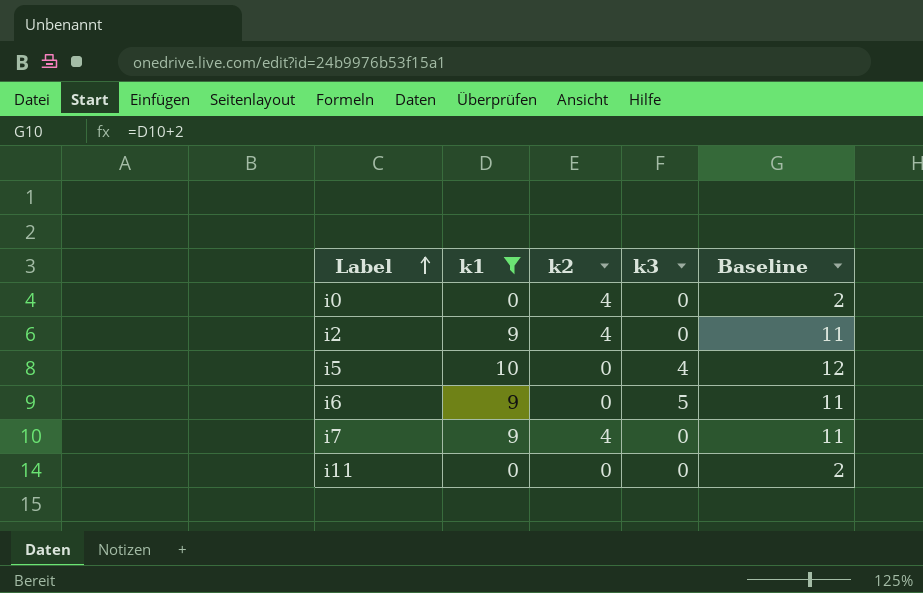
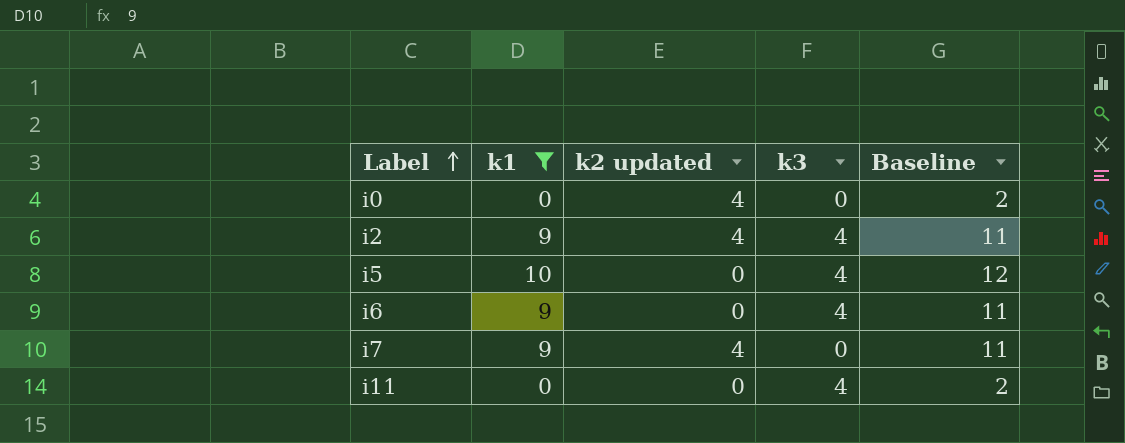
column name: k2 -> k2 updated
i2 | k3: 0 -> 4
i6 | k3: 5 -> 4
i11 | k3: 0 -> 4

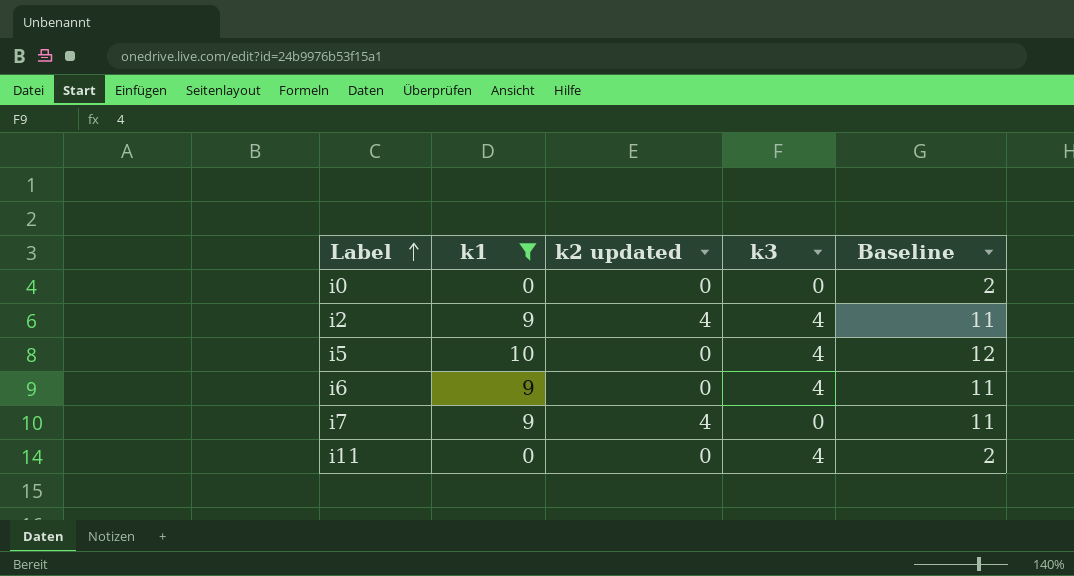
i0 | k2 updated: 4 -> 0

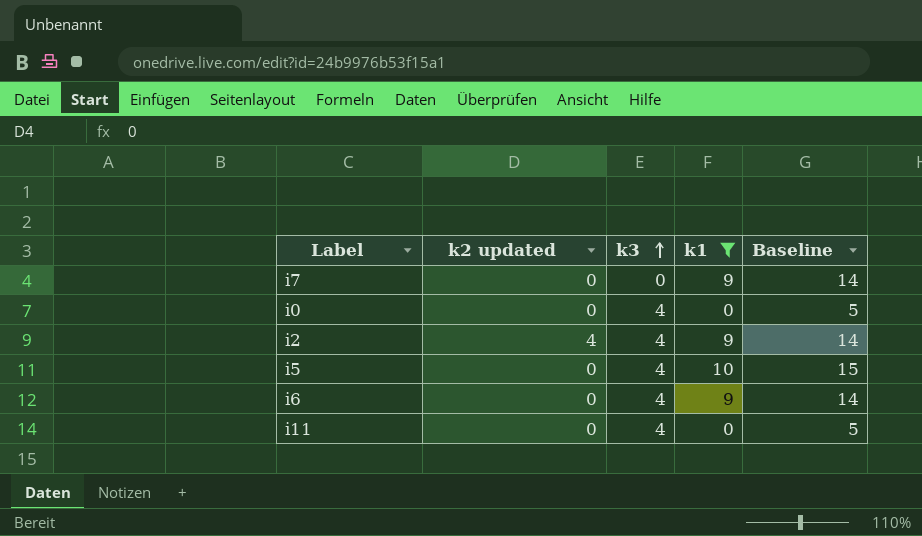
row order: Label ascending -> k3 ascending
column k1 | position: 2 -> 4
column Baseline | formula: [k1] + 2 -> [k1] + 5
i7 | k2 updated: 4 -> 0
i0 | k3: 0 -> 4

